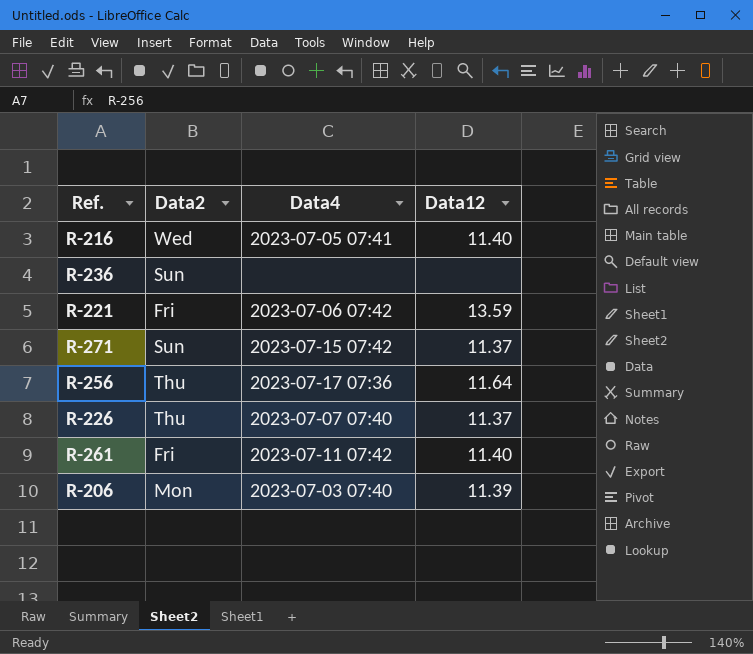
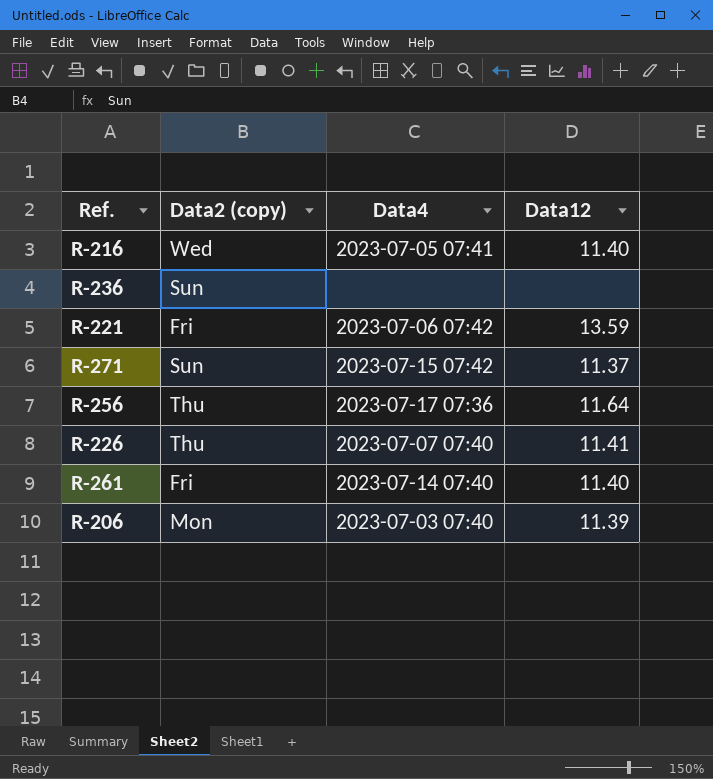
column name: Data2 -> Data2 (copy)
R-226 | Data12: 11.37 -> 11.41
R-261 | Data4: 2023-07-11 07:42 -> 2023-07-14 07:40

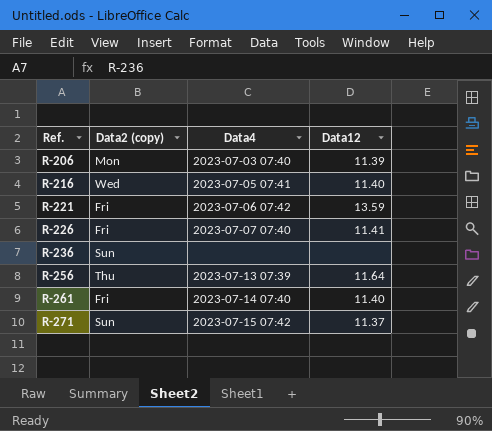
row order: none -> Ref. ascending
R-226 | Data2 (copy): Thu -> Fri
R-256 | Data4: 2023-07-17 07:36 -> 2023-07-13 07:39

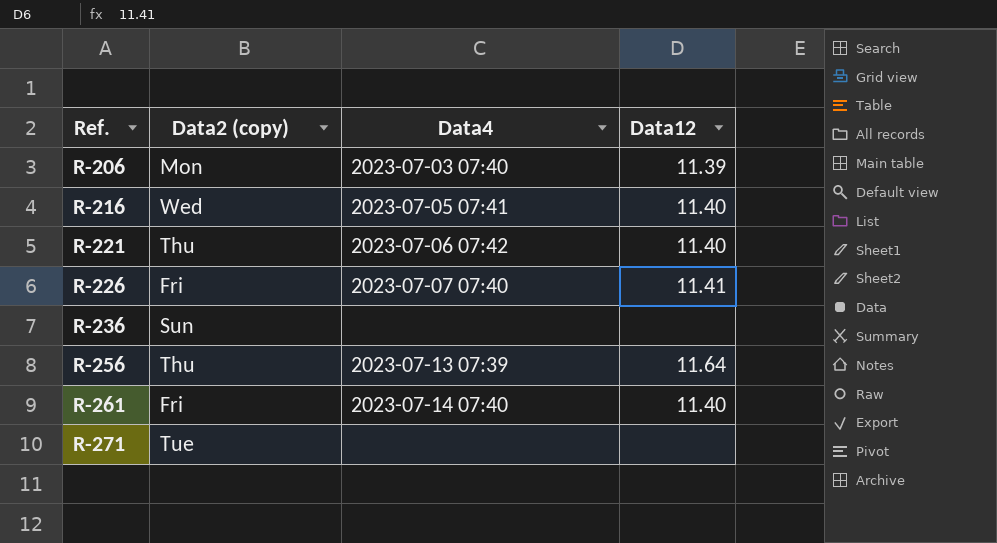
R-221 | Data2 (copy): Fri -> Thu
R-221 | Data12: 13.59 -> 11.40
R-271 | Data2 (copy): Sun -> Tue
R-271 | Data4: 2023-07-15 07:42 -> none
R-271 | Data12: 11.37 -> none

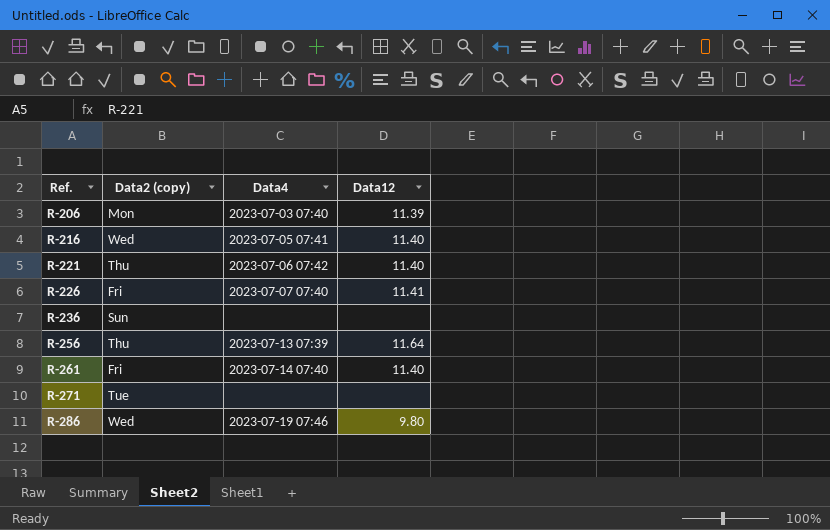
row R-286: none -> Wed | 2023-07-19 07:46 | 9.80

